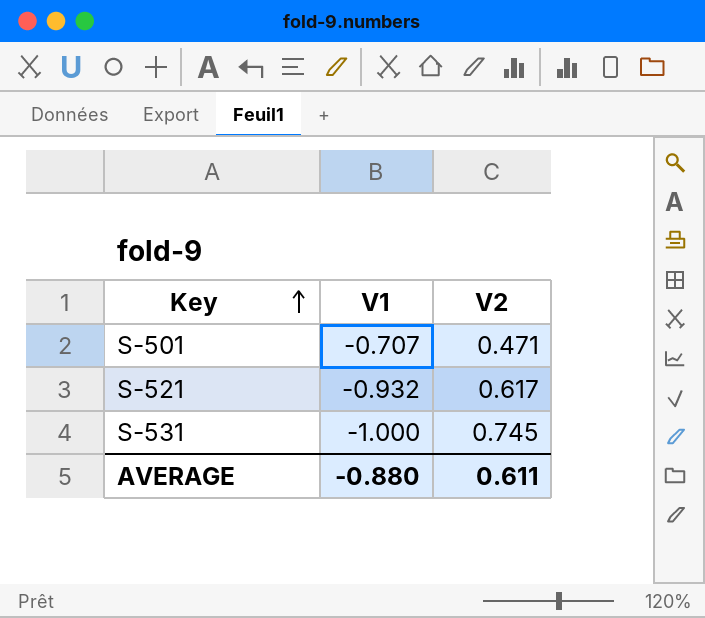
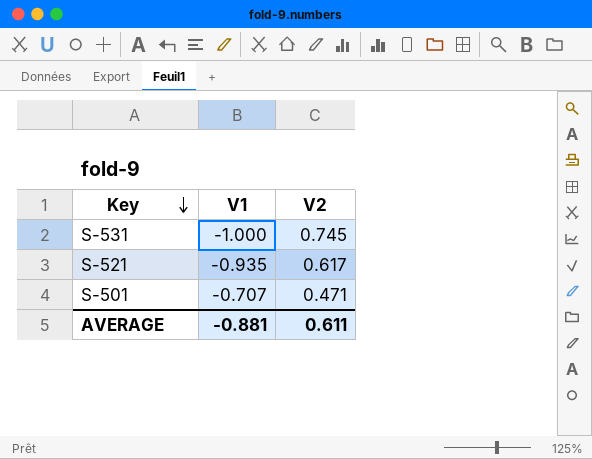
row order: Key ascending -> Key descending
S-521 | V1: -0.932 -> -0.935
AVERAGE | V1: -0.880 -> -0.881

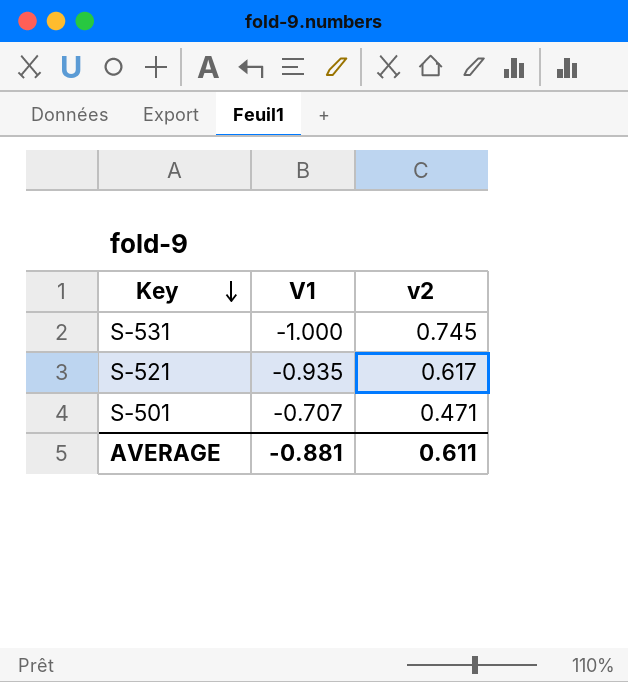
column name: V2 -> v2

